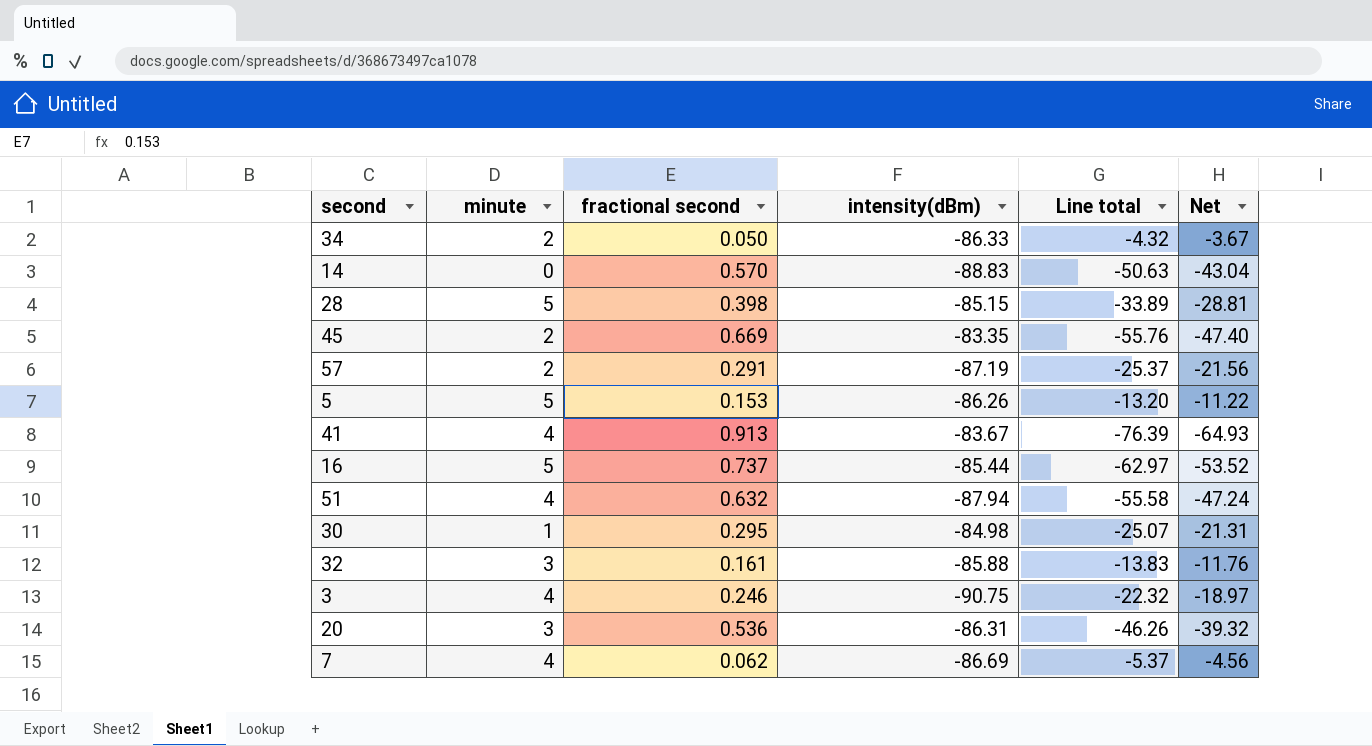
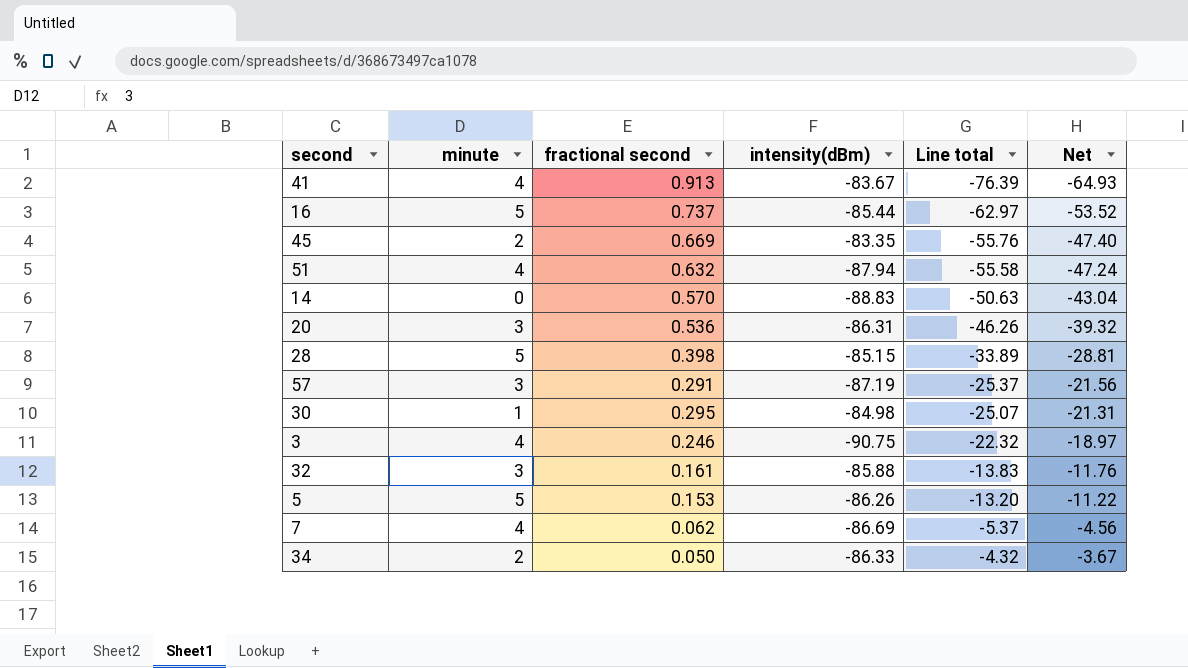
row order: none -> Line total ascending
57 | minute: 2 -> 3

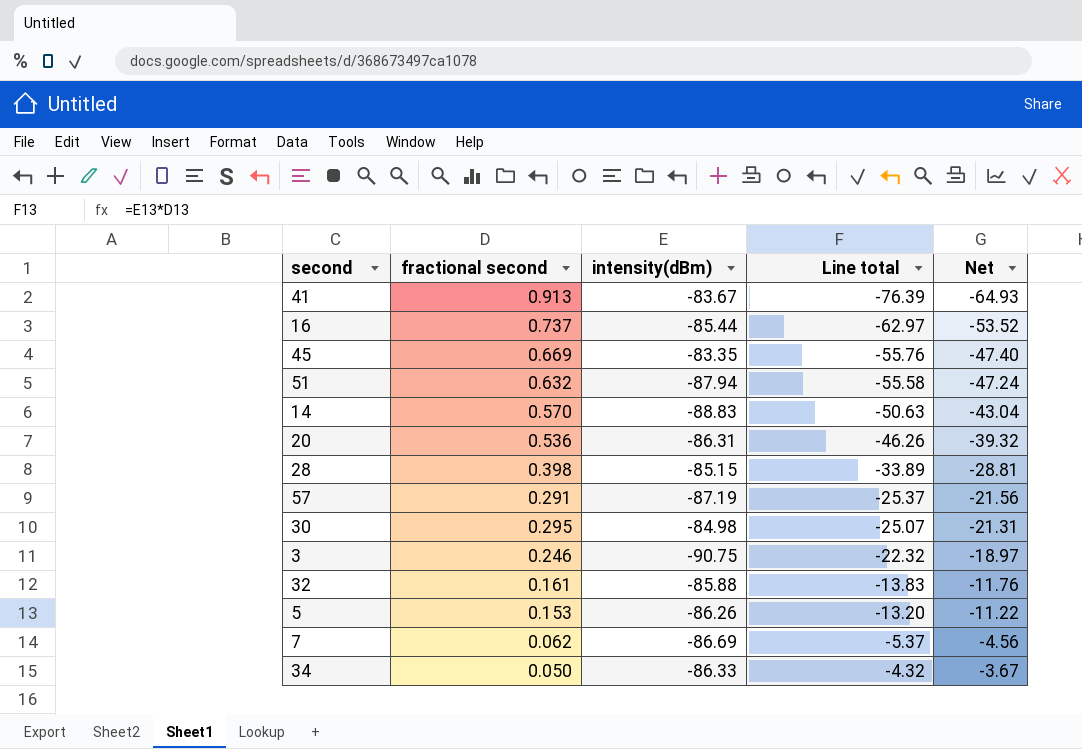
column minute | position: 2 -> none

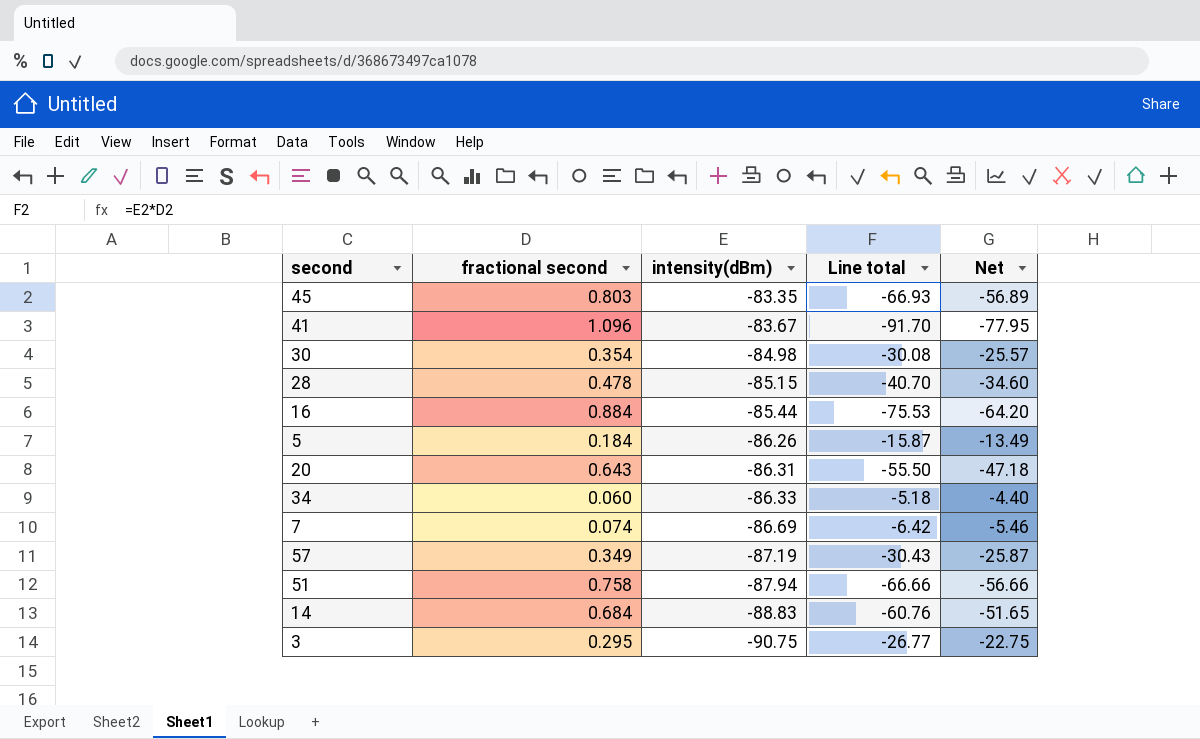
row order: Line total ascending -> intensity(dBm) descending
row 32: 0.161 | -85.88 | -13.83 | -11.76 -> none
45 | fractional second: 0.669 -> 0.803
45 | Line total: -55.76 -> -66.93
45 | Net: -47.40 -> -56.89
41 | fractional second: 0.913 -> 1.096
41 | Line total: -76.39 -> -91.70
41 | Net: -64.93 -> -77.95
30 | fractional second: 0.295 -> 0.354
30 | Line total: -25.07 -> -30.08
30 | Net: -21.31 -> -25.57
28 | fractional second: 0.398 -> 0.478
28 | Line total: -33.89 -> -40.70
28 | Net: -28.81 -> -34.60
16 | fractional second: 0.737 -> 0.884
16 | Line total: -62.97 -> -75.53
16 | Net: -53.52 -> -64.20
5 | fractional second: 0.153 -> 0.184
5 | Line total: -13.20 -> -15.87
5 | Net: -11.22 -> -13.49
20 | fractional second: 0.536 -> 0.643
20 | Line total: -46.26 -> -55.50
20 | Net: -39.32 -> -47.18
34 | fractional second: 0.050 -> 0.060
34 | Line total: -4.32 -> -5.18
34 | Net: -3.67 -> -4.40
7 | fractional second: 0.062 -> 0.074
7 | Line total: -5.37 -> -6.42
7 | Net: -4.56 -> -5.46
57 | fractional second: 0.291 -> 0.349
57 | Line total: -25.37 -> -30.43
57 | Net: -21.56 -> -25.87
51 | fractional second: 0.632 -> 0.758
51 | Line total: -55.58 -> -66.66
51 | Net: -47.24 -> -56.66
14 | fractional second: 0.570 -> 0.684
14 | Line total: -50.63 -> -60.76
14 | Net: -43.04 -> -51.65
3 | fractional second: 0.246 -> 0.295
3 | Line total: -22.32 -> -26.77
3 | Net: -18.97 -> -22.75

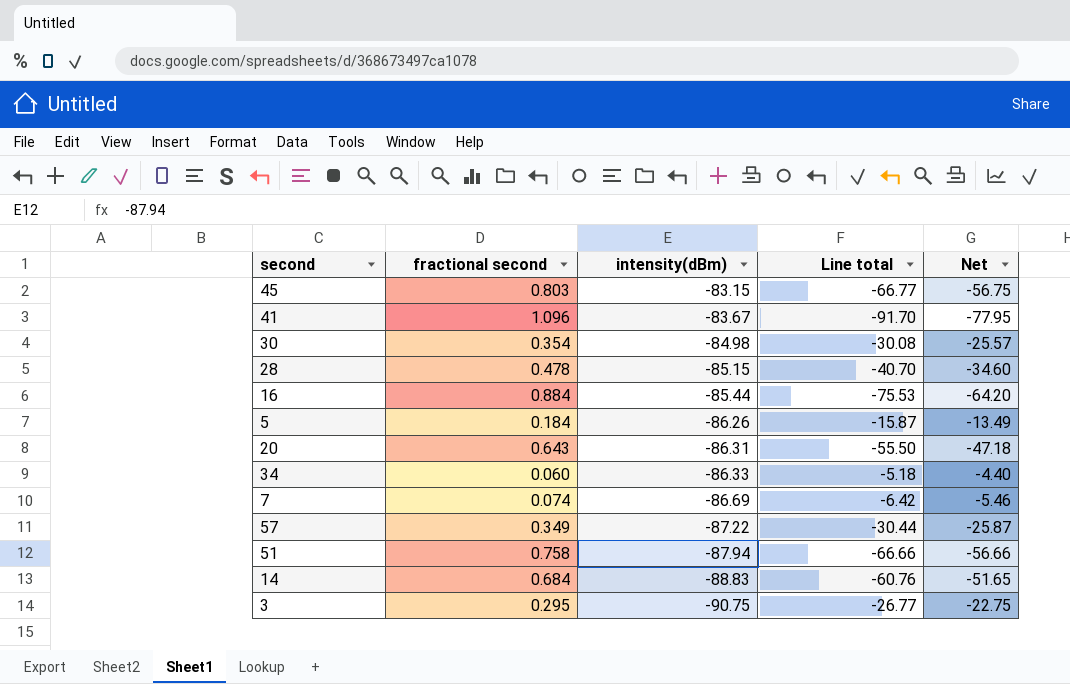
45 | intensity(dBm): -83.35 -> -83.15
45 | Line total: -66.93 -> -66.77
45 | Net: -56.89 -> -56.75
57 | intensity(dBm): -87.19 -> -87.22
57 | Line total: -30.43 -> -30.44

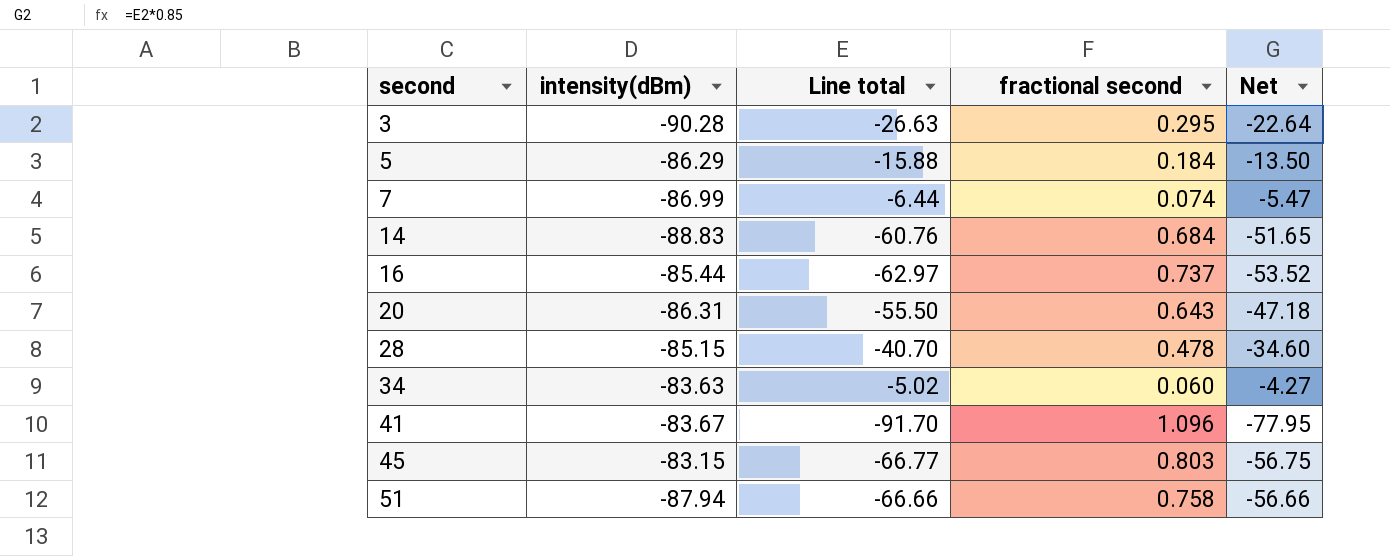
row order: intensity(dBm) descending -> second ascending
column fractional second | position: 2 -> 4
row 30: 0.354 | -84.98 | -30.08 | -25.57 -> none
row 57: 0.349 | -87.22 | -30.44 | -25.87 -> none
3 | intensity(dBm): -90.75 -> -90.28
3 | Line total: -26.77 -> -26.63
3 | Net: -22.75 -> -22.64
5 | intensity(dBm): -86.26 -> -86.29
5 | Line total: -15.87 -> -15.88
5 | Net: -13.49 -> -13.50
7 | intensity(dBm): -86.69 -> -86.99
7 | Line total: -6.42 -> -6.44
7 | Net: -5.46 -> -5.47
16 | Line total: -75.53 -> -62.97
16 | fractional second: 0.884 -> 0.737
16 | Net: -64.20 -> -53.52
34 | intensity(dBm): -86.33 -> -83.63
34 | Line total: -5.18 -> -5.02
34 | Net: -4.40 -> -4.27

